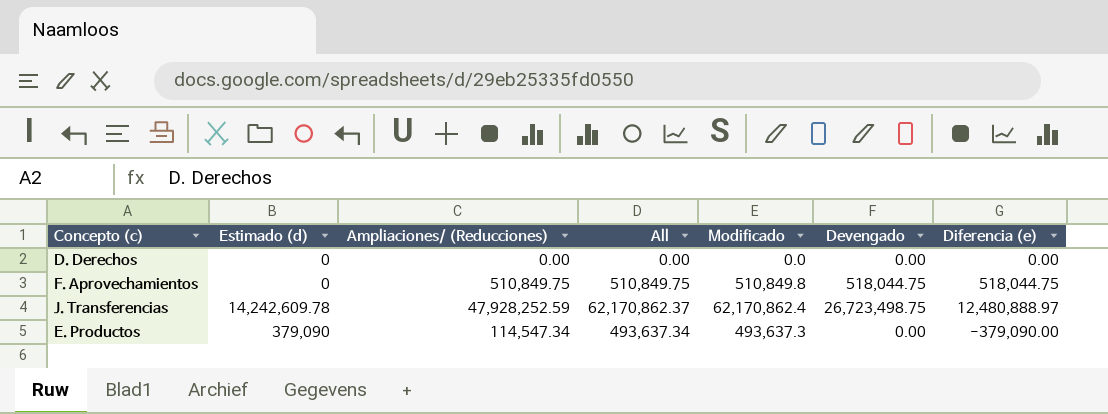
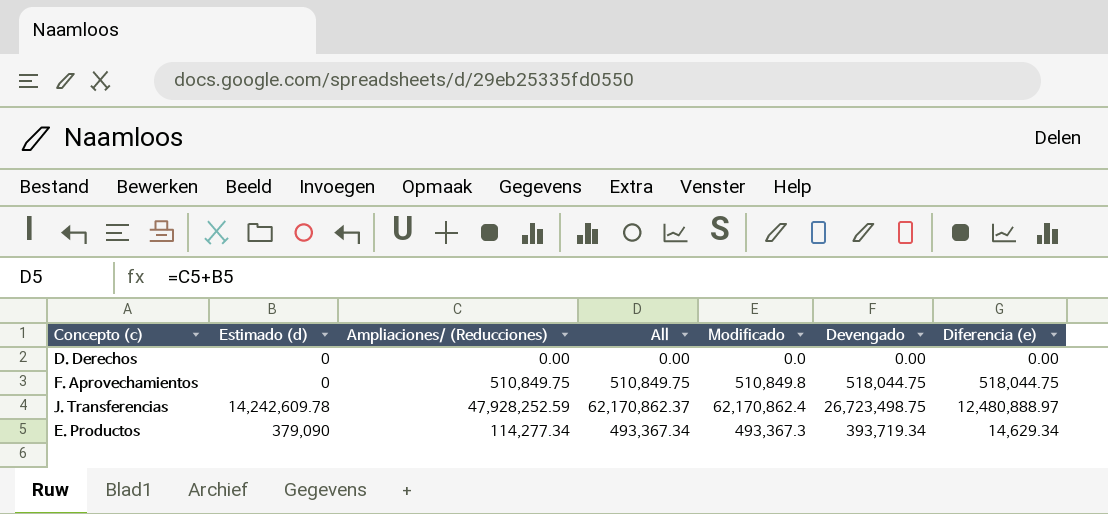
E. Productos | Ampliaciones/ (Reducciones): 114,547.34 -> 114,277.34
E. Productos | All: 493,637.34 -> 493,367.34
E. Productos | Modificado: 493,637.3 -> 493,367.3
E. Productos | Devengado: 0.00 -> 393,719.34
E. Productos | Diferencia (e): -379,090.00 -> 14,629.34

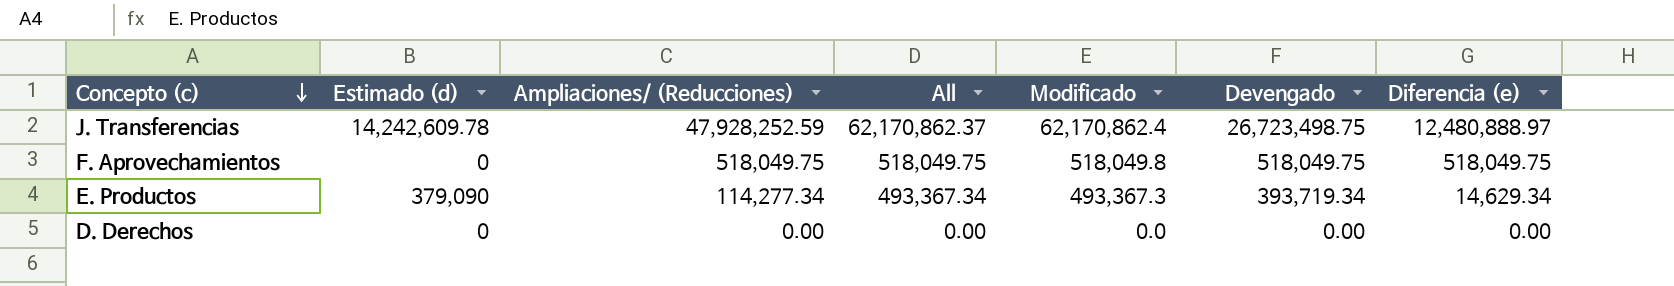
row order: none -> Concepto (c) descending
F. Aprovechamientos | Ampliaciones/ (Reducciones): 510,849.75 -> 518,049.75
F. Aprovechamientos | All: 510,849.75 -> 518,049.75
F. Aprovechamientos | Modificado: 510,849.8 -> 518,049.8
F. Aprovechamientos | Devengado: 518,044.75 -> 518,049.75
F. Aprovechamientos | Diferencia (e): 518,044.75 -> 518,049.75

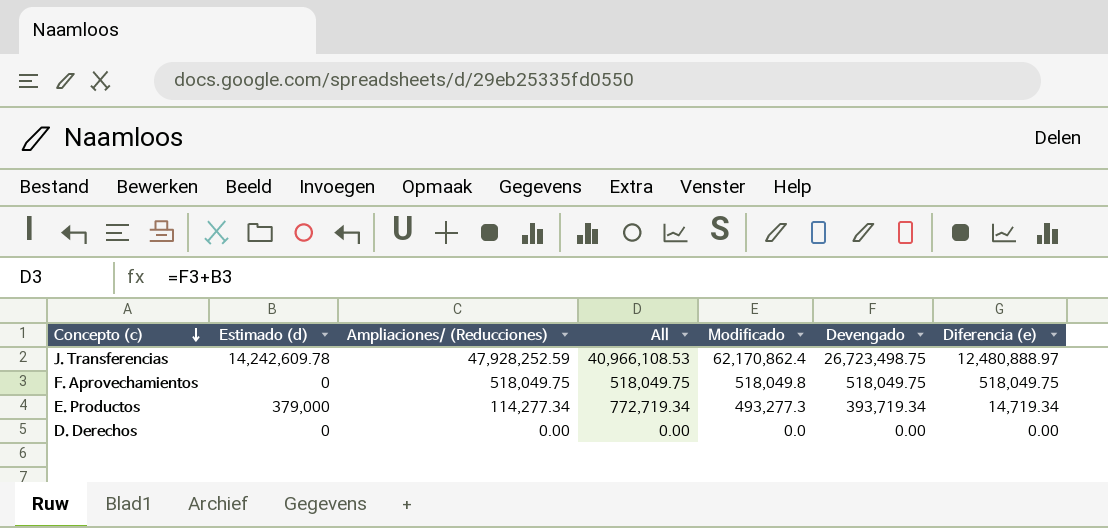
column All | formula: [Estimado (d)] + [Ampliaciones/ (Reducciones)] -> [Estimado (d)] + [Devengado]
E. Productos | Estimado (d): 379,090 -> 379,000
E. Productos | Modificado: 493,367.3 -> 493,277.3
E. Productos | Diferencia (e): 14,629.34 -> 14,719.34

